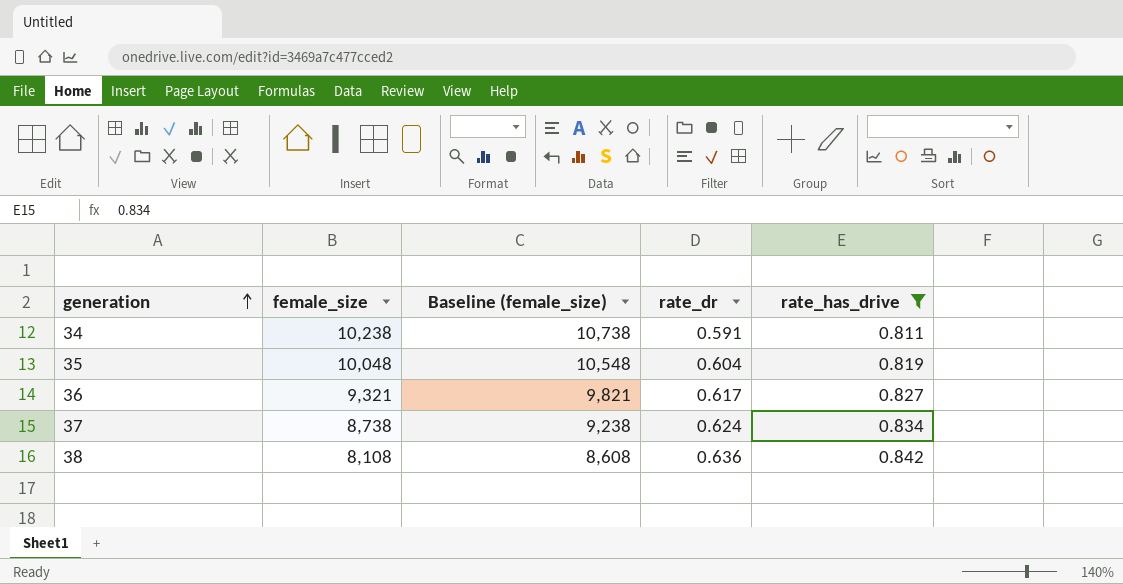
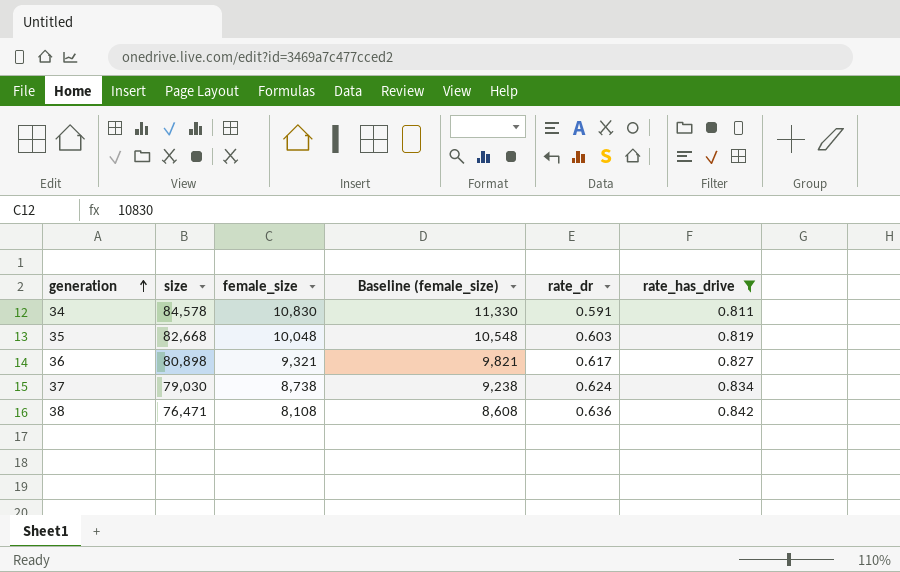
column size | position: none -> 2
34 | female_size: 10,238 -> 10,830
34 | Baseline (female_size): 10,738 -> 11,330
35 | rate_dr: 0.604 -> 0.603

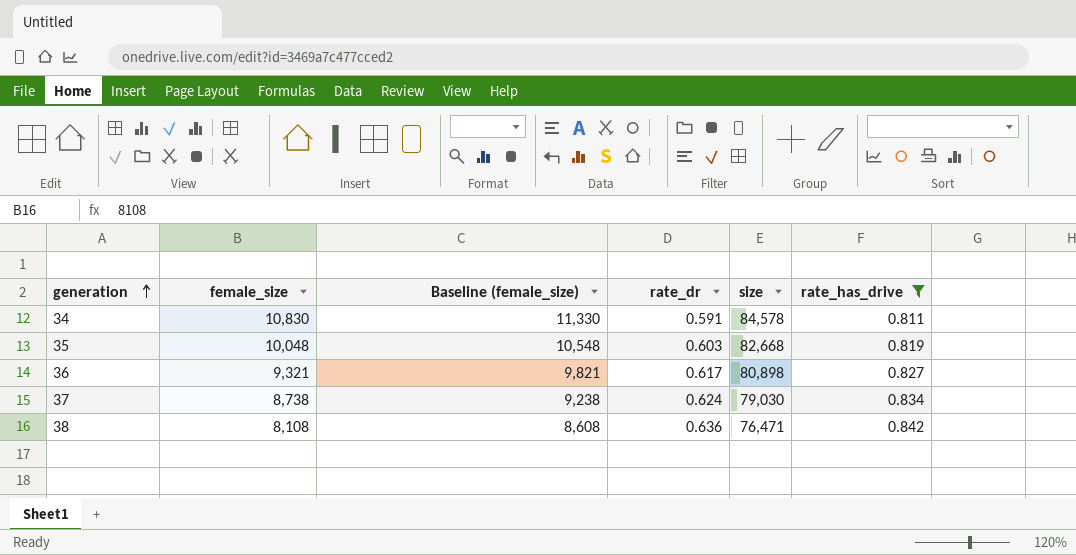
column size | position: 2 -> 5

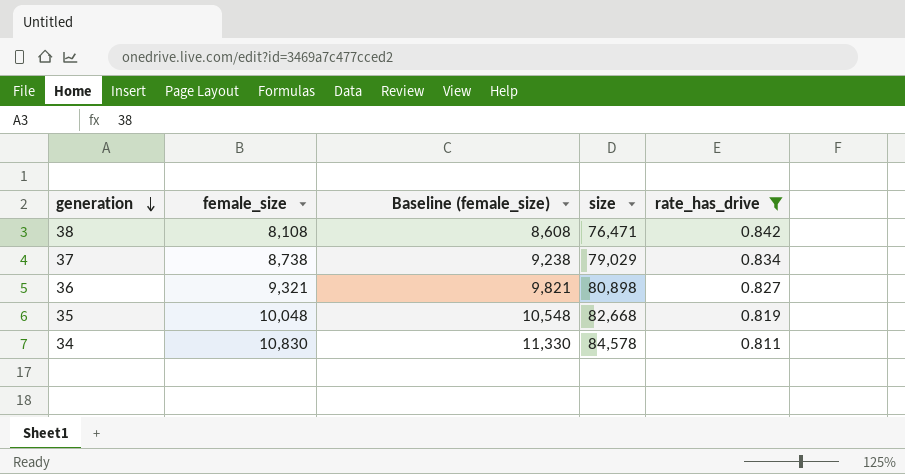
row order: generation ascending -> generation descending
column rate_dr | position: 4 -> none
37 | size: 79,030 -> 79,029

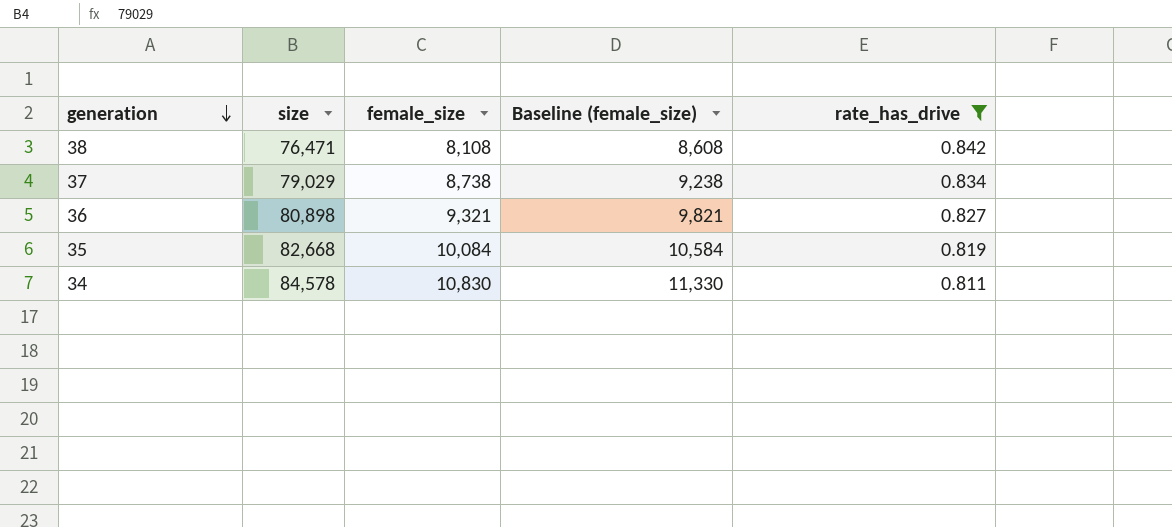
column size | position: 4 -> 2
35 | female_size: 10,048 -> 10,084
35 | Baseline (female_size): 10,548 -> 10,584

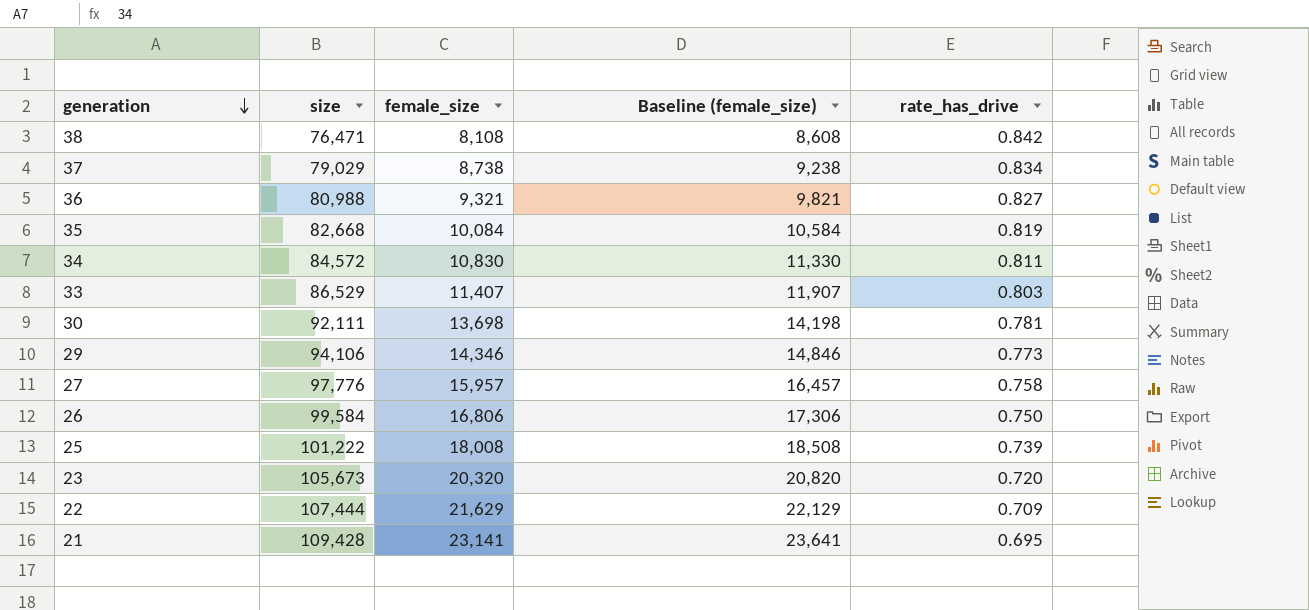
filter: rate_has_drive >= 0.811 -> none
36 | size: 80,898 -> 80,988
34 | size: 84,578 -> 84,572

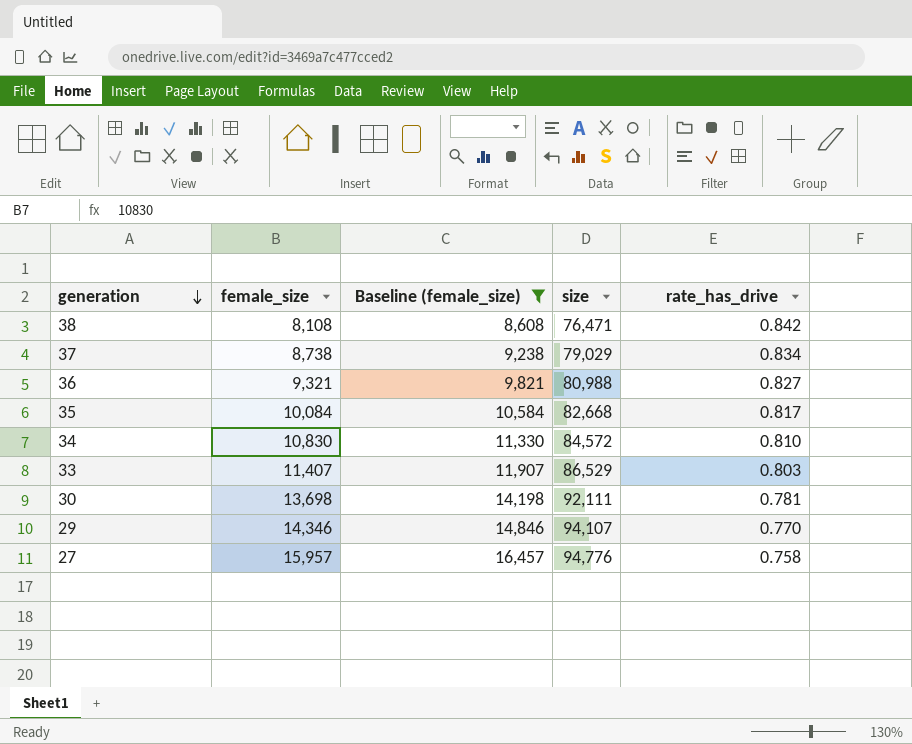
filter: none -> Baseline (female_size) <= 16,457
column size | position: 2 -> 4
35 | rate_has_drive: 0.819 -> 0.817
34 | rate_has_drive: 0.811 -> 0.810
29 | size: 94,106 -> 94,107
29 | rate_has_drive: 0.773 -> 0.770
27 | size: 97,776 -> 94,776

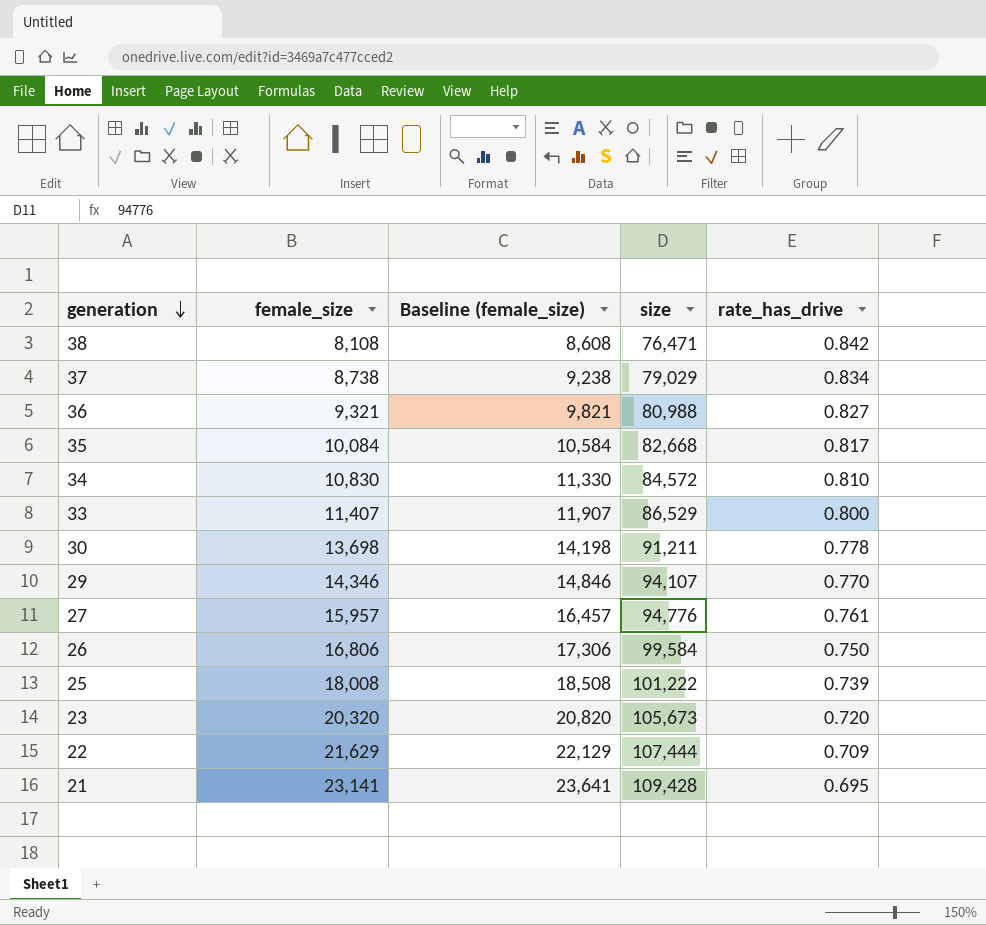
filter: Baseline (female_size) <= 16,457 -> none
33 | rate_has_drive: 0.803 -> 0.800
30 | size: 92,111 -> 91,211
30 | rate_has_drive: 0.781 -> 0.778
27 | rate_has_drive: 0.758 -> 0.761

